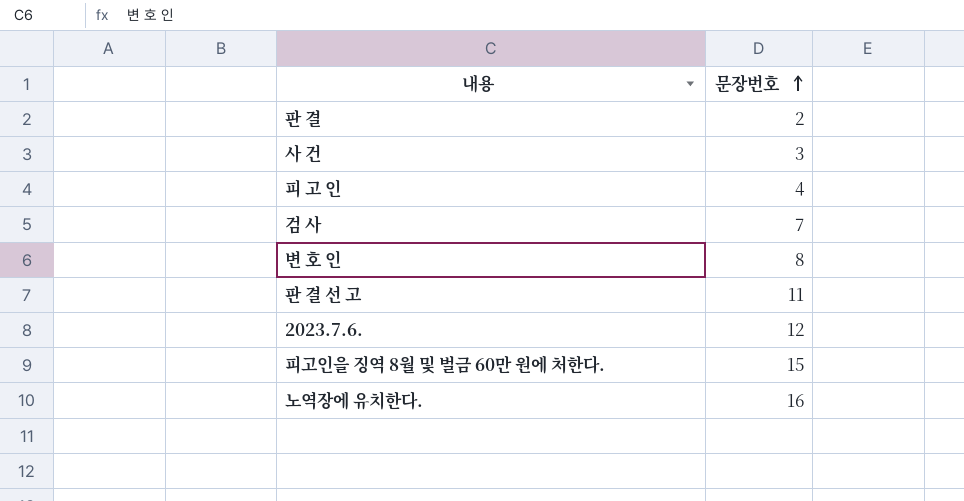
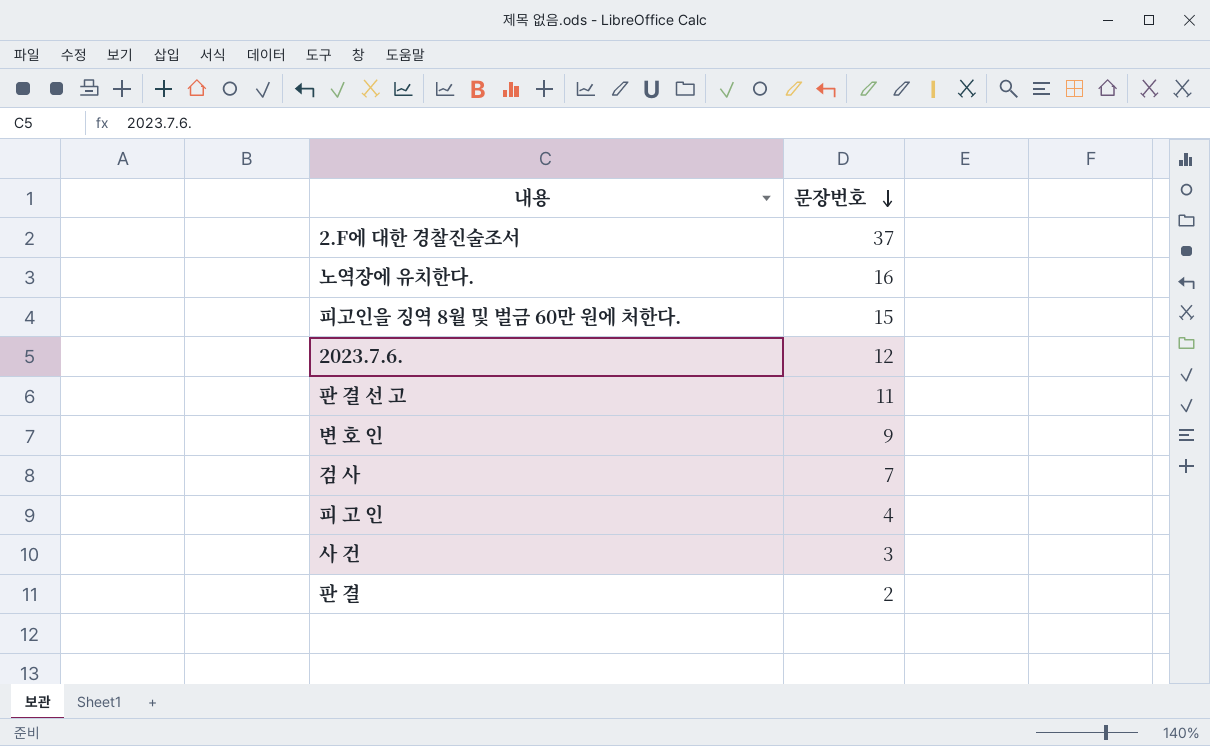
row order: 문장번호 ascending -> 문장번호 descending
row 2.F에 대한 경찰진술조서: none -> 37
변 호 인 | 문장번호: 8 -> 9

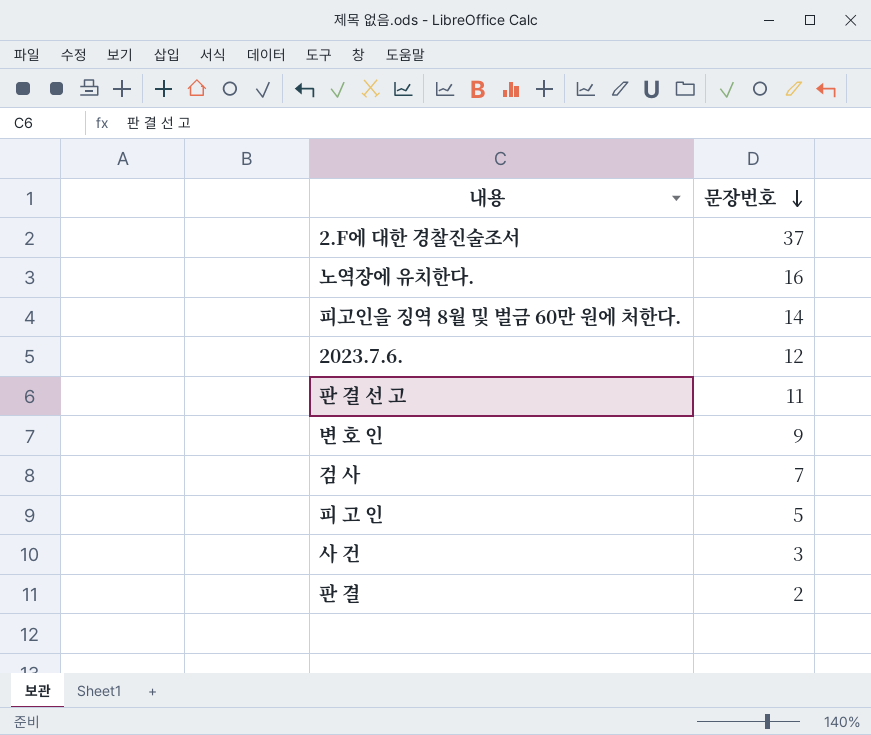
피고인을 징역 8월 및 벌금 60만 원에 처한다. | 문장번호: 15 -> 14
피 고 인 | 문장번호: 4 -> 5

